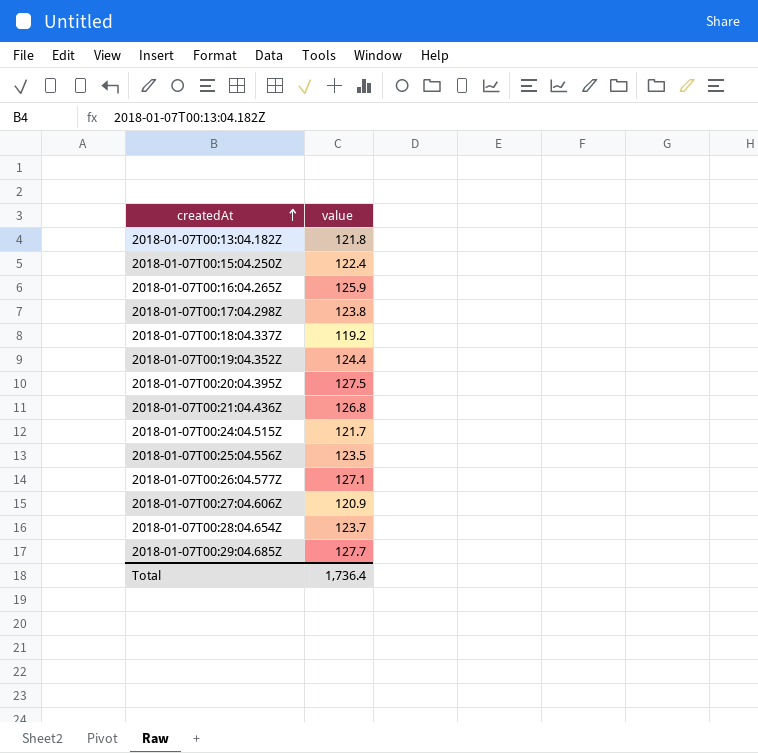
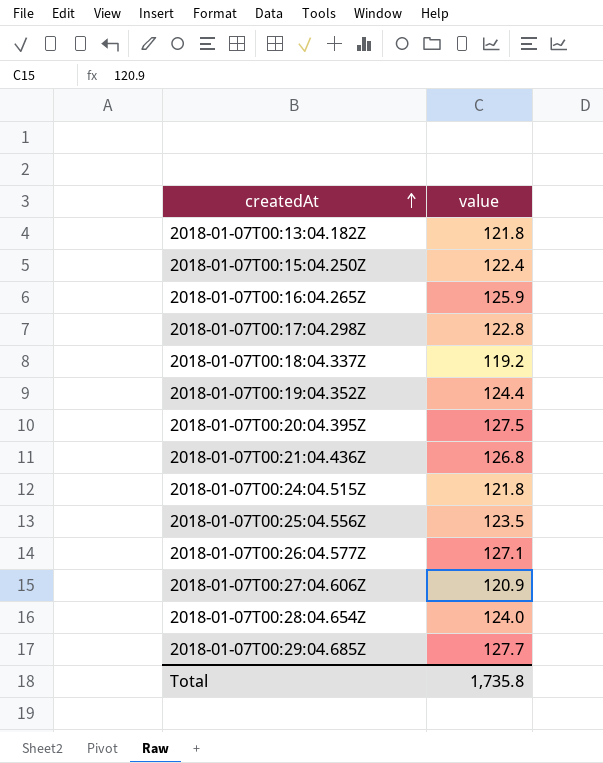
2018-01-07T00:17:04.298Z | value: 123.8 -> 122.8
2018-01-07T00:24:04.515Z | value: 121.7 -> 121.8
2018-01-07T00:28:04.654Z | value: 123.7 -> 124.0
Total | value: 1,736.4 -> 1,735.8

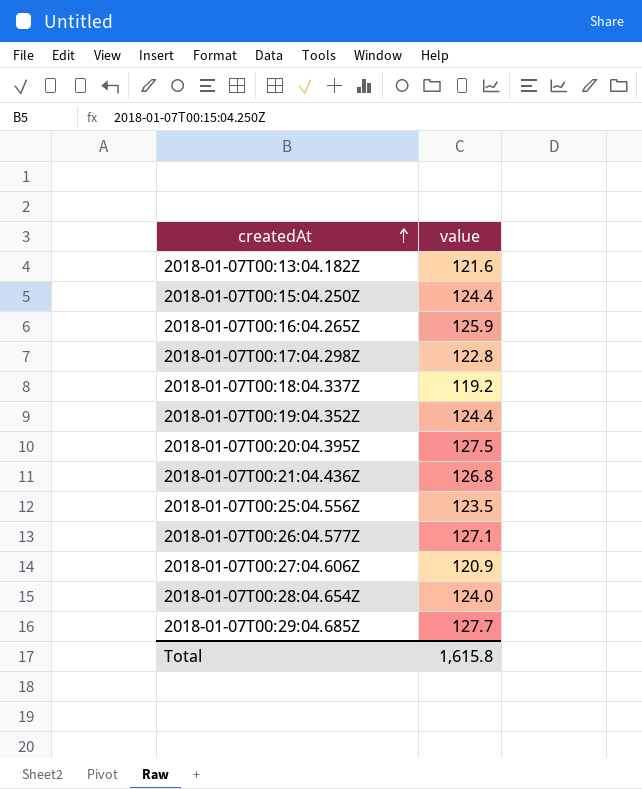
row 2018-01-07T00:24:04.515Z: 121.8 -> none
2018-01-07T00:13:04.182Z | value: 121.8 -> 121.6
2018-01-07T00:15:04.250Z | value: 122.4 -> 124.4
Total | value: 1,735.8 -> 1,615.8

